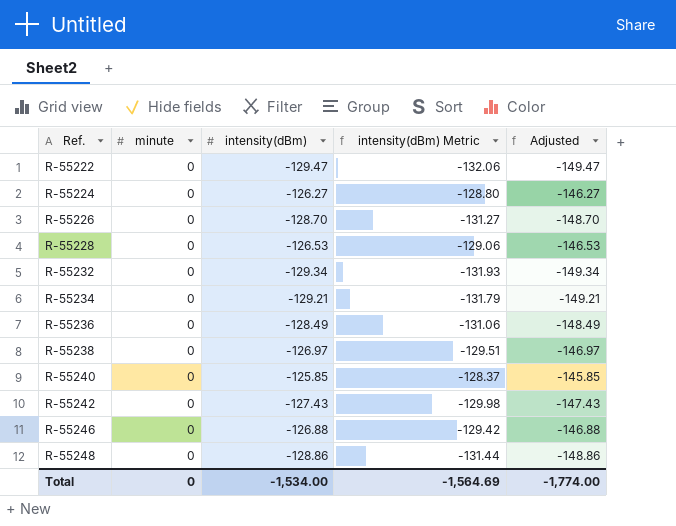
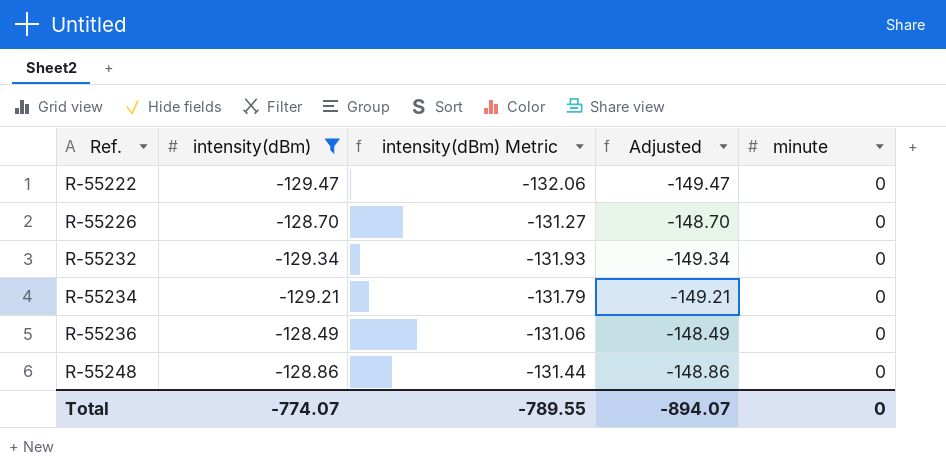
filter: none -> intensity(dBm) <= -128.49
column minute | position: 2 -> 5
Total | intensity(dBm): -1,534.00 -> -774.07
Total | intensity(dBm) Metric: -1,564.69 -> -789.55
Total | Adjusted: -1,774.00 -> -894.07

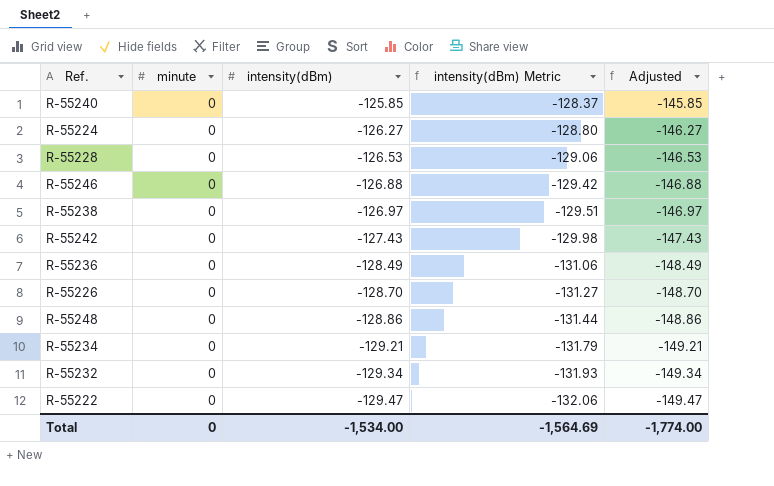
filter: intensity(dBm) <= -128.49 -> none
row order: Ref. ascending -> intensity(dBm) descending
column minute | position: 5 -> 2
Total | intensity(dBm): -774.07 -> -1,534.00
Total | intensity(dBm) Metric: -789.55 -> -1,564.69
Total | Adjusted: -894.07 -> -1,774.00

